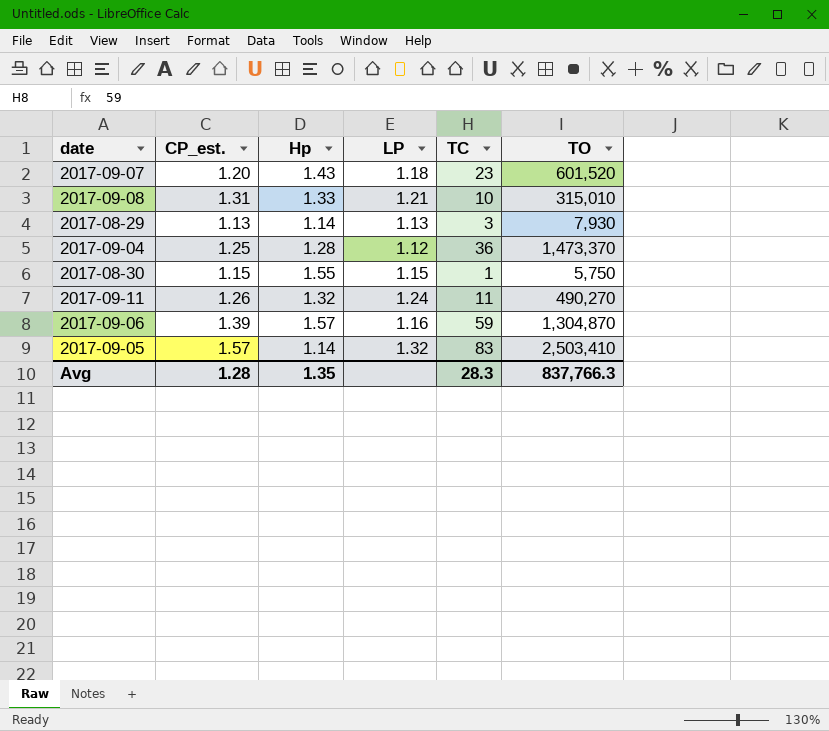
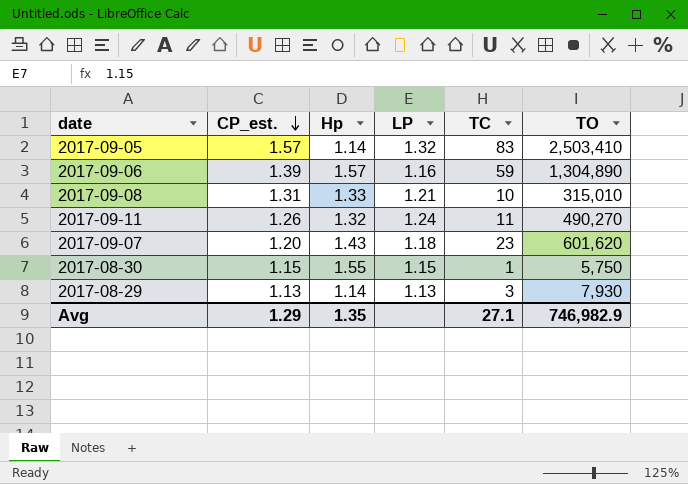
row order: none -> CP_est. descending
row 2017-09-04: 1.25 | 1.28 | 1.12 | 36 | 1,473,370 -> none
2017-09-06 | TO: 1,304,870 -> 1,304,890
2017-09-07 | TO: 601,520 -> 601,620
Avg | CP_est.: 1.28 -> 1.29
Avg | TC: 28.3 -> 27.1
Avg | TO: 837,766.3 -> 746,982.9

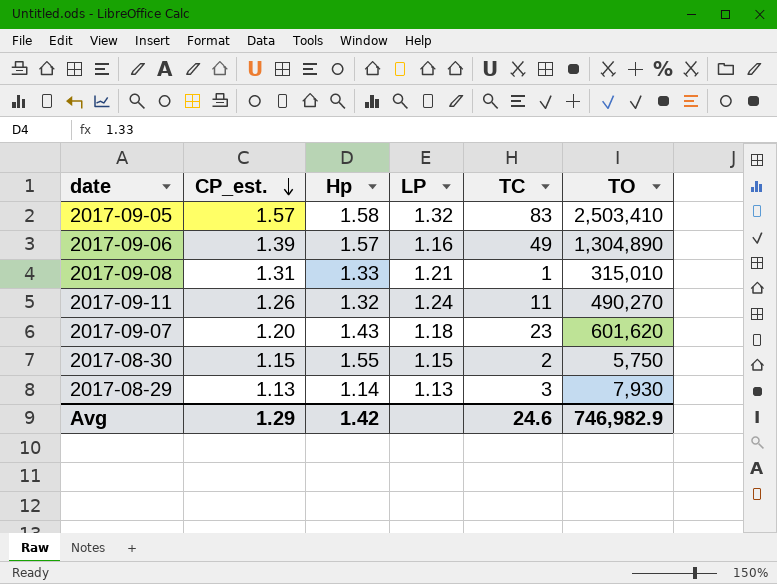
2017-09-05 | Hp: 1.14 -> 1.58
2017-09-06 | TC: 59 -> 49
2017-09-08 | TC: 10 -> 1
2017-08-30 | TC: 1 -> 2
Avg | Hp: 1.35 -> 1.42
Avg | TC: 27.1 -> 24.6

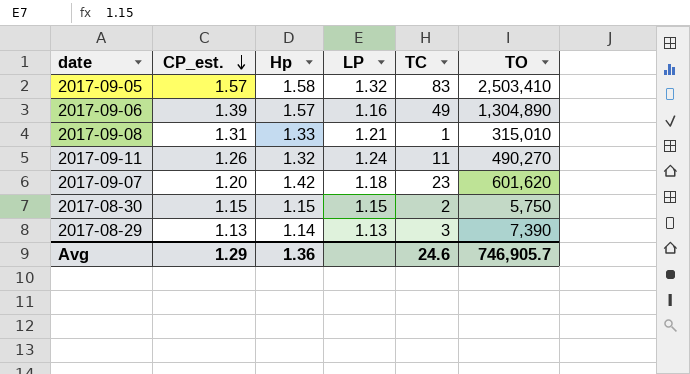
2017-09-07 | Hp: 1.43 -> 1.42
2017-08-30 | Hp: 1.55 -> 1.15
2017-08-29 | TO: 7,930 -> 7,390
Avg | Hp: 1.42 -> 1.36
Avg | TO: 746,982.9 -> 746,905.7

